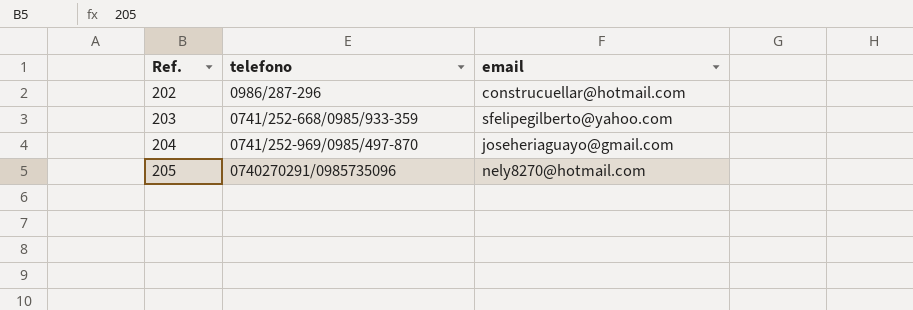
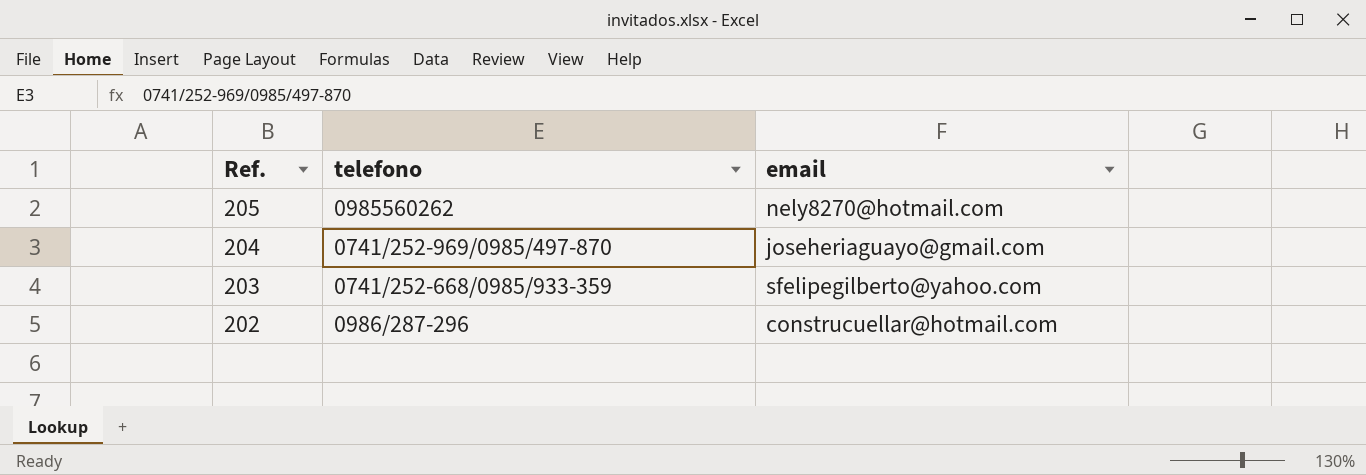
row order: Ref. ascending -> Ref. descending
205 | telefono: 0740270291/0985735096 -> 0985560262

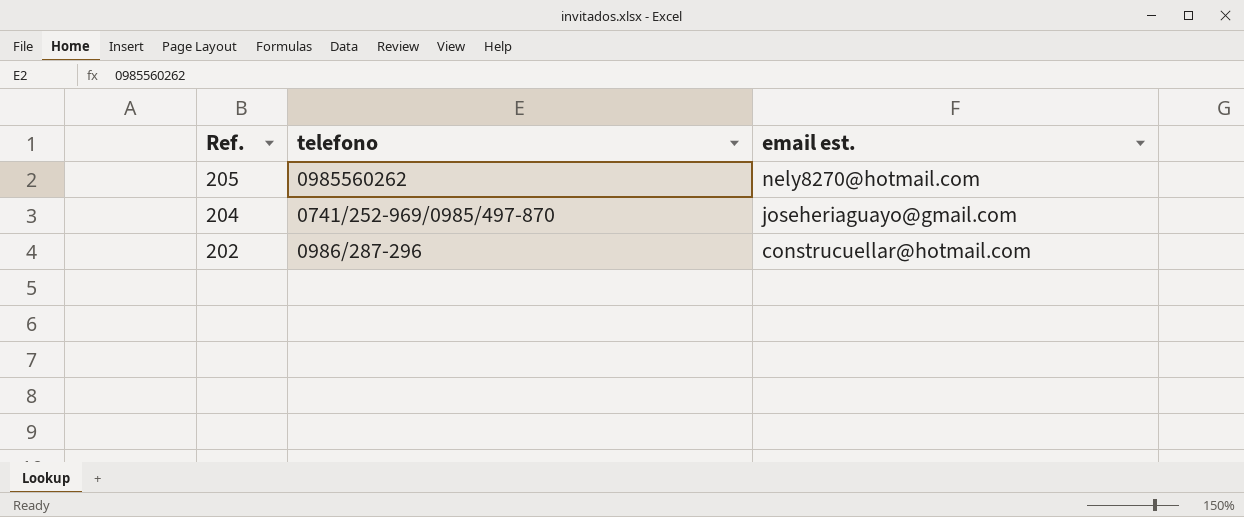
column name: email -> email est.
row 203: 0741/252-668/0985/933-359 | sfelipegilberto@yahoo.com -> none

